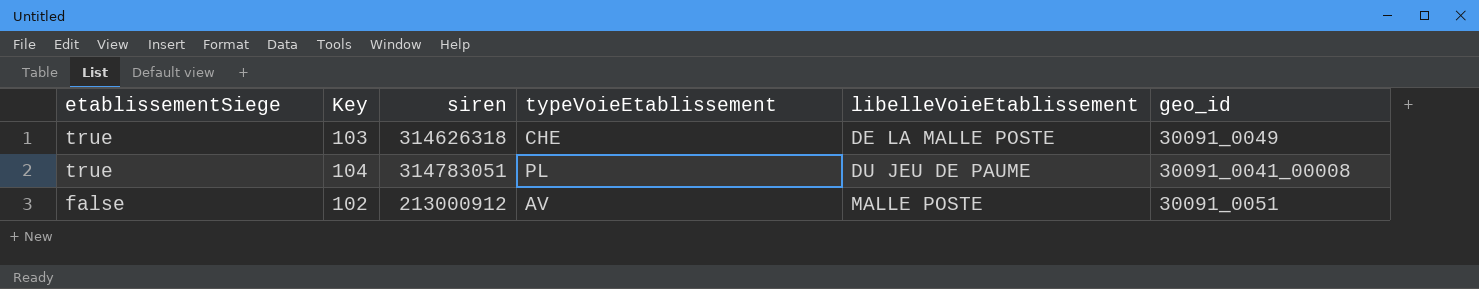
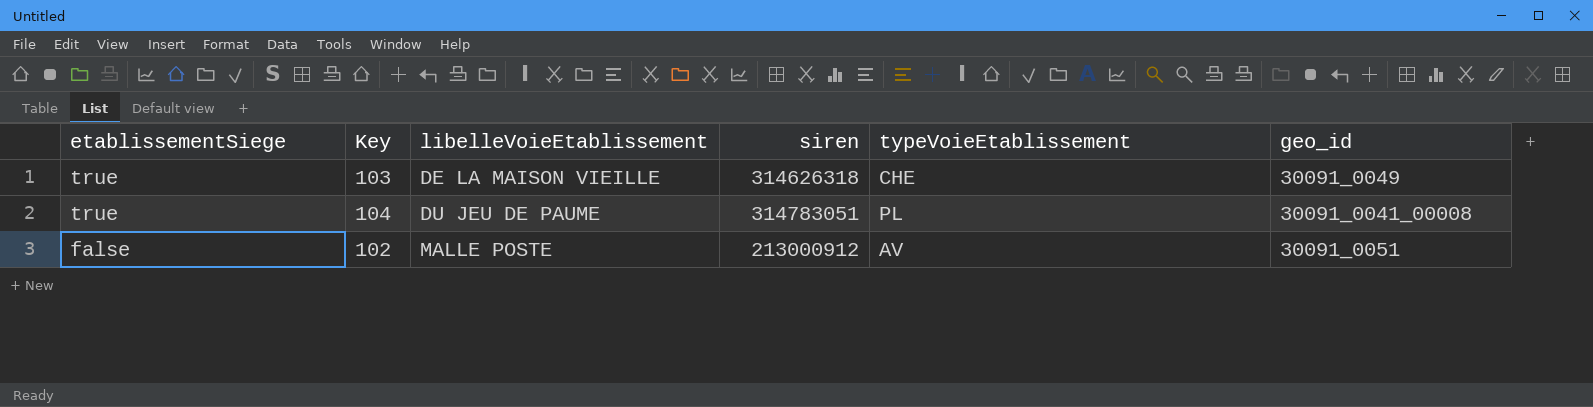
column libelleVoieEtablissement | position: 5 -> 3
103 | libelleVoieEtablissement: DE LA MALLE POSTE -> DE LA MAISON VIEILLE

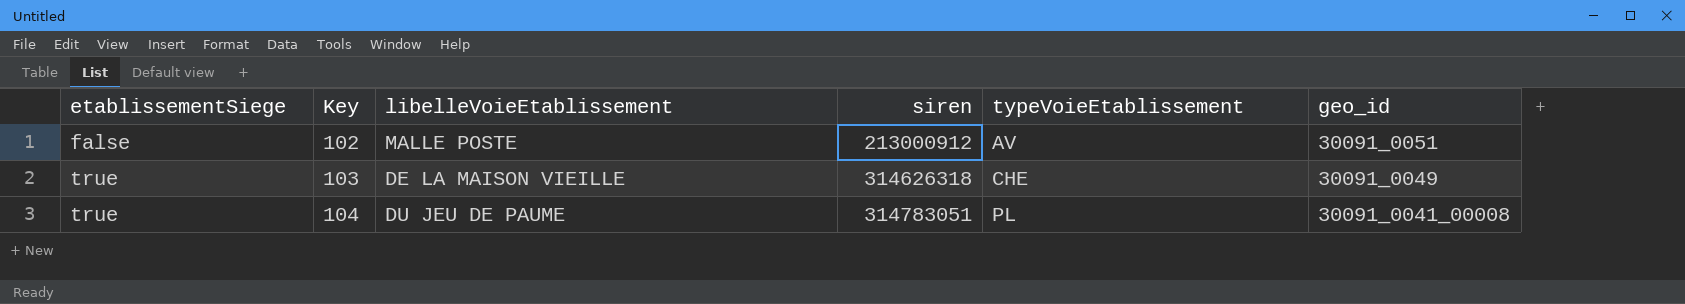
row order: etablissementSiege descending -> etablissementSiege ascending

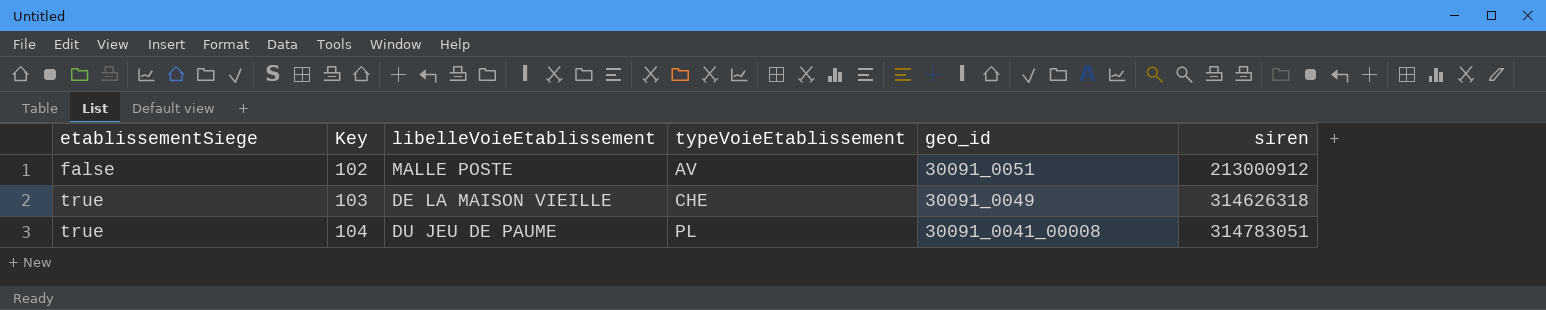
column siren | position: 4 -> 6

